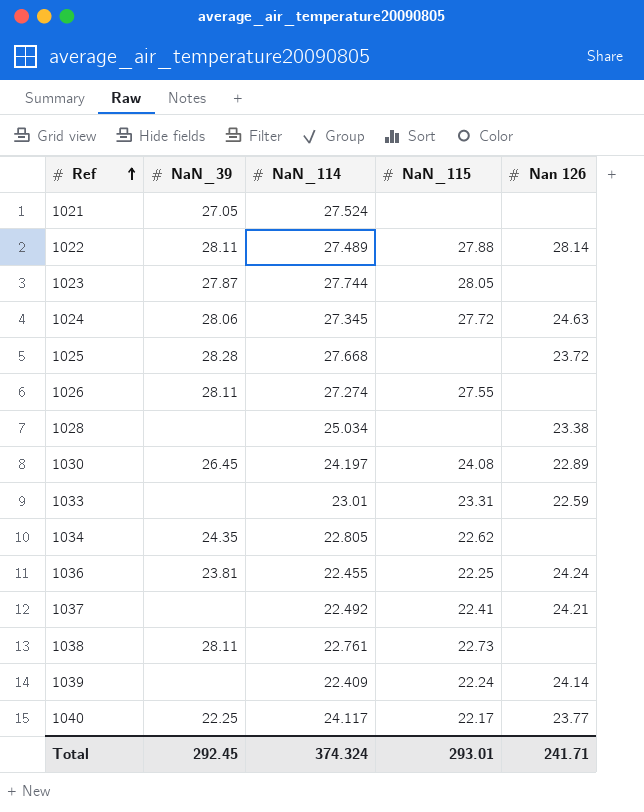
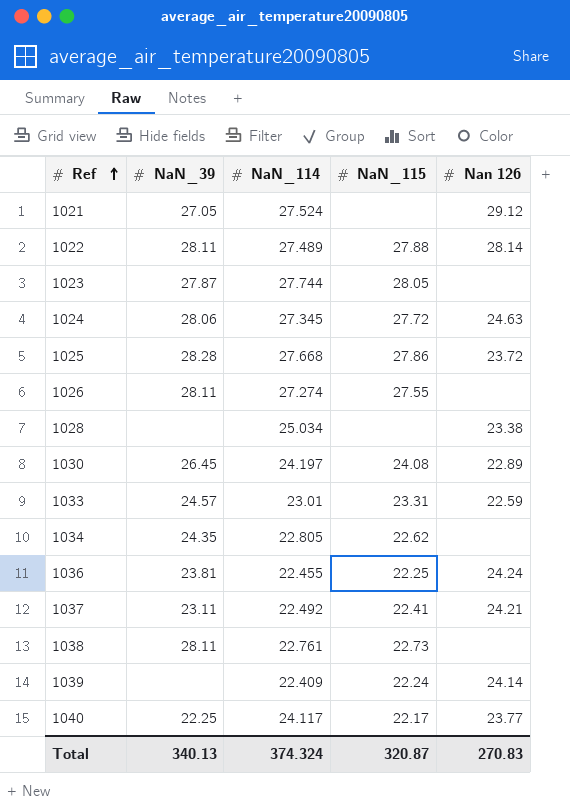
1021 | Nan 126: none -> 29.12
1025 | NaN_115: none -> 27.86
1033 | NaN_39: none -> 24.57
1037 | NaN_39: none -> 23.11
Total | NaN_39: 292.45 -> 340.13
Total | NaN_115: 293.01 -> 320.87
Total | Nan 126: 241.71 -> 270.83

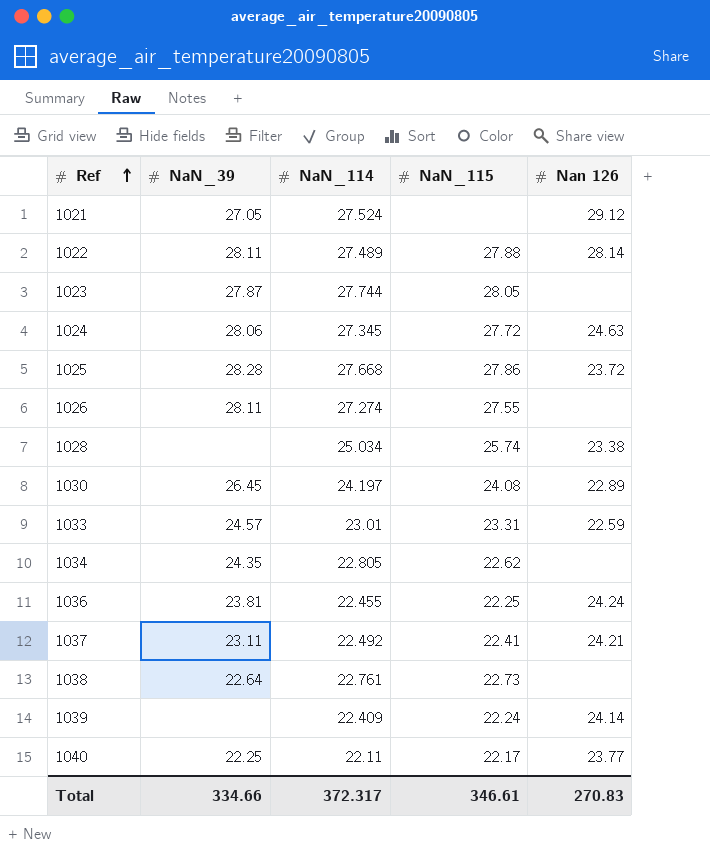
1028 | NaN_115: none -> 25.74
1038 | NaN_39: 28.11 -> 22.64
1040 | NaN_114: 24.117 -> 22.11
Total | NaN_39: 340.13 -> 334.66
Total | NaN_114: 374.324 -> 372.317
Total | NaN_115: 320.87 -> 346.61

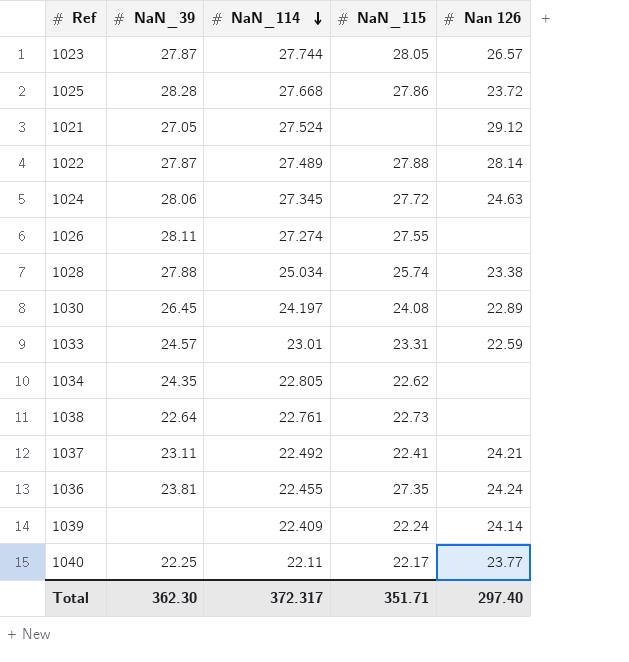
row order: Ref ascending -> NaN_114 descending
1023 | Nan 126: none -> 26.57
1022 | NaN_39: 28.11 -> 27.87
1028 | NaN_39: none -> 27.88
1036 | NaN_115: 22.25 -> 27.35
Total | NaN_39: 334.66 -> 362.30
Total | NaN_115: 346.61 -> 351.71
Total | Nan 126: 270.83 -> 297.40

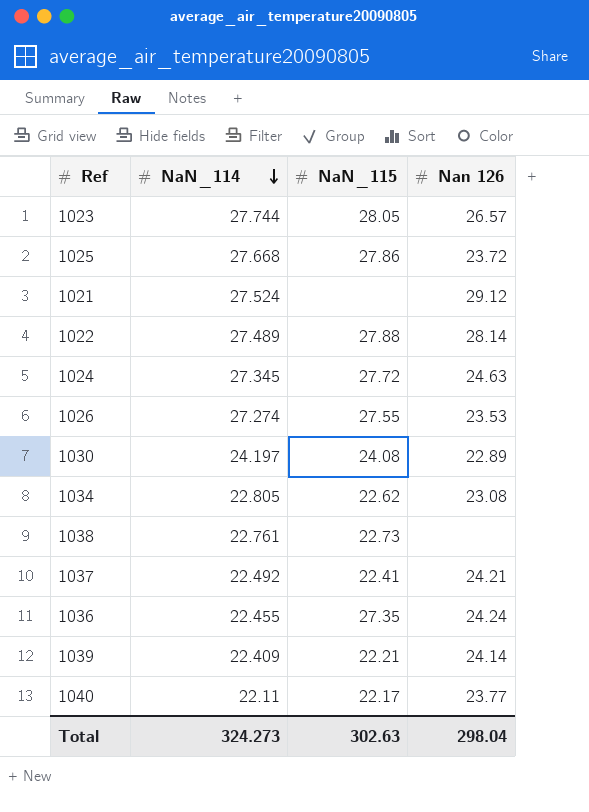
column NaN_39 | position: 2 -> none
row 1028: 27.88 | 25.034 | 25.74 | 23.38 -> none
row 1033: 24.57 | 23.01 | 23.31 | 22.59 -> none
1026 | Nan 126: none -> 23.53
1034 | Nan 126: none -> 23.08
1039 | NaN_115: 22.24 -> 22.21
Total | NaN_114: 372.317 -> 324.273
Total | NaN_115: 351.71 -> 302.63
Total | Nan 126: 297.40 -> 298.04

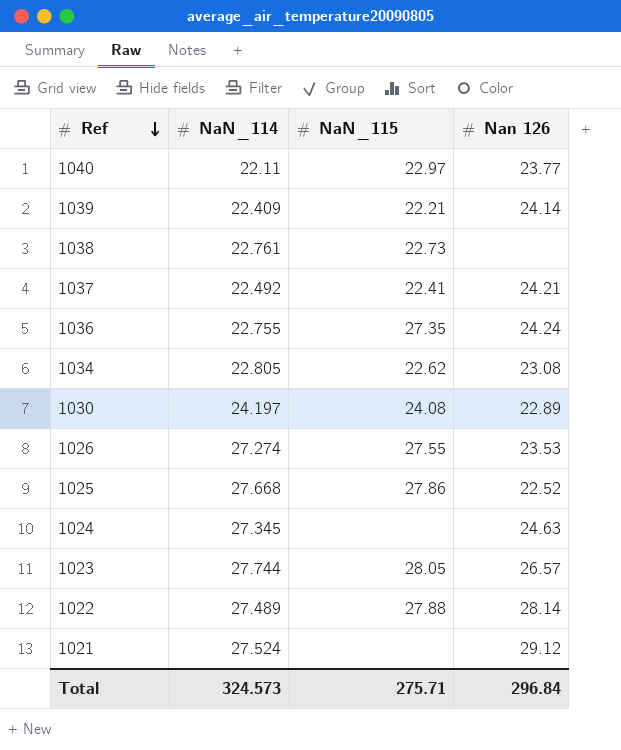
row order: NaN_114 descending -> Ref descending
1040 | NaN_115: 22.17 -> 22.97
1036 | NaN_114: 22.455 -> 22.755
1025 | Nan 126: 23.72 -> 22.52
1024 | NaN_115: 27.72 -> none
Total | NaN_114: 324.273 -> 324.573
Total | NaN_115: 302.63 -> 275.71
Total | Nan 126: 298.04 -> 296.84

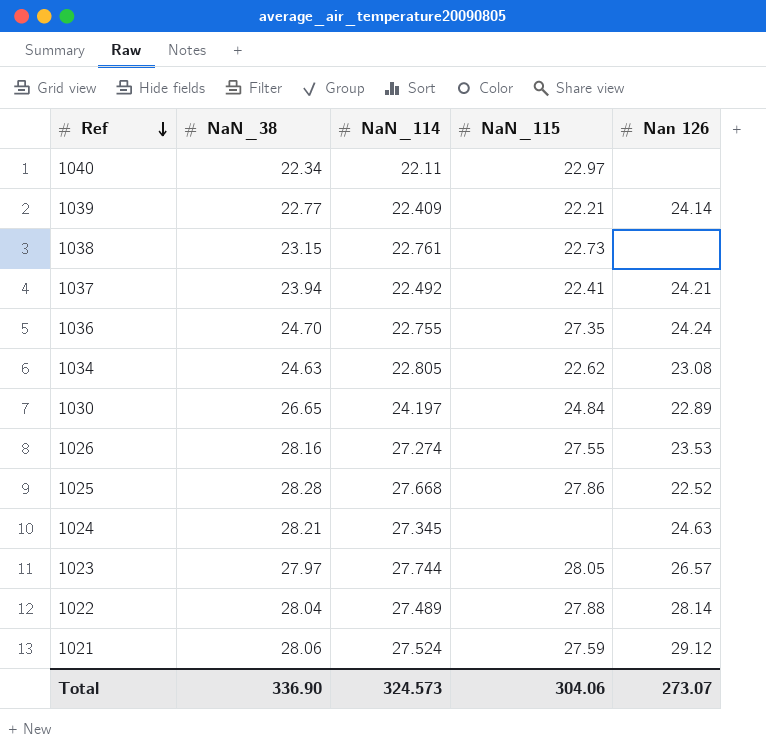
column NaN_38 | position: none -> 2
1040 | Nan 126: 23.77 -> none
1030 | NaN_115: 24.08 -> 24.84
1021 | NaN_115: none -> 27.59
Total | NaN_115: 275.71 -> 304.06
Total | Nan 126: 296.84 -> 273.07

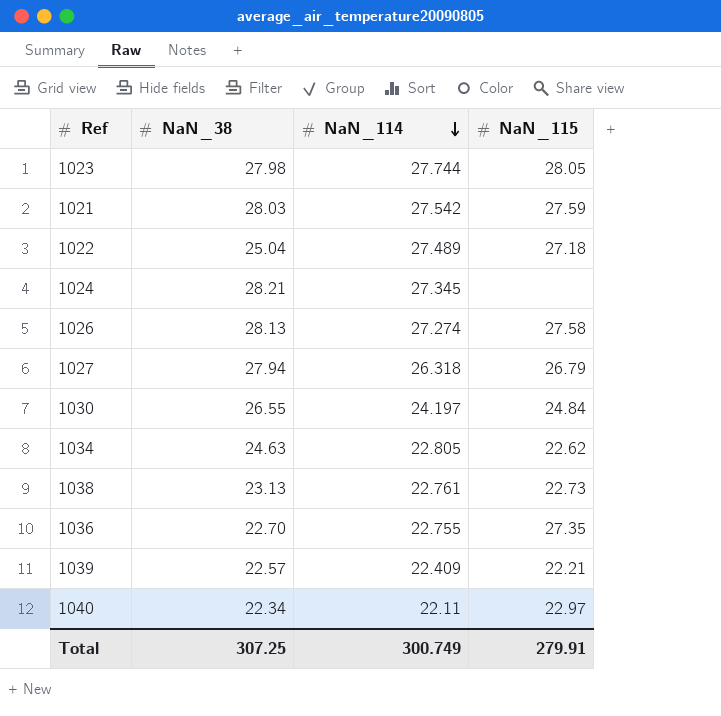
row order: Ref descending -> NaN_114 descending
column Nan 126 | position: 5 -> none
row 1037: 23.94 | 22.492 | 22.41 | 24.21 -> none
row 1025: 28.28 | 27.668 | 27.86 | 22.52 -> none
1023 | NaN_38: 27.97 -> 27.98
1021 | NaN_38: 28.06 -> 28.03
1021 | NaN_114: 27.524 -> 27.542
1022 | NaN_38: 28.04 -> 25.04
1022 | NaN_115: 27.88 -> 27.18
1026 | NaN_38: 28.16 -> 28.13
1026 | NaN_115: 27.55 -> 27.58
row 1027: none -> 27.94 | 26.318 | 26.79
1030 | NaN_38: 26.65 -> 26.55
1038 | NaN_38: 23.15 -> 23.13
1036 | NaN_38: 24.70 -> 22.70
1039 | NaN_38: 22.77 -> 22.57
Total | NaN_38: 336.90 -> 307.25
Total | NaN_114: 324.573 -> 300.749
Total | NaN_115: 304.06 -> 279.91

